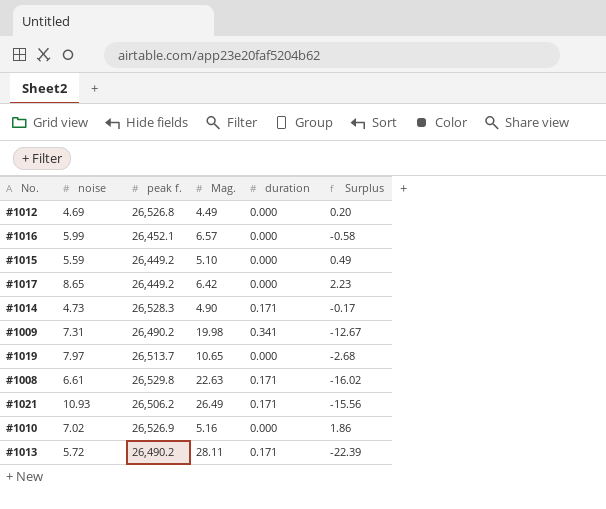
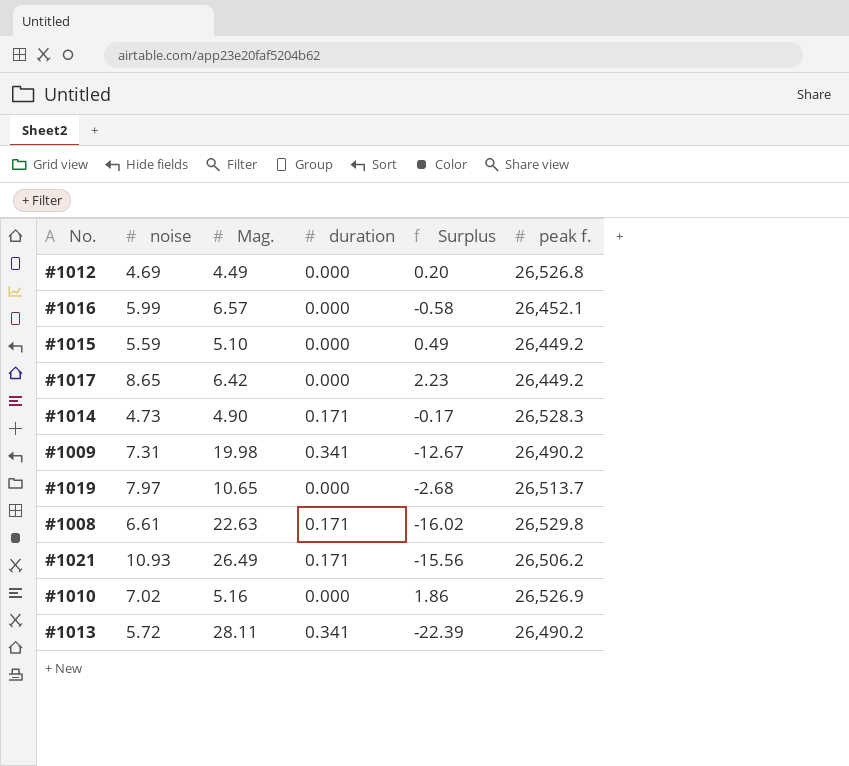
column peak f. | position: 3 -> 6
#1013 | duration: 0.171 -> 0.341

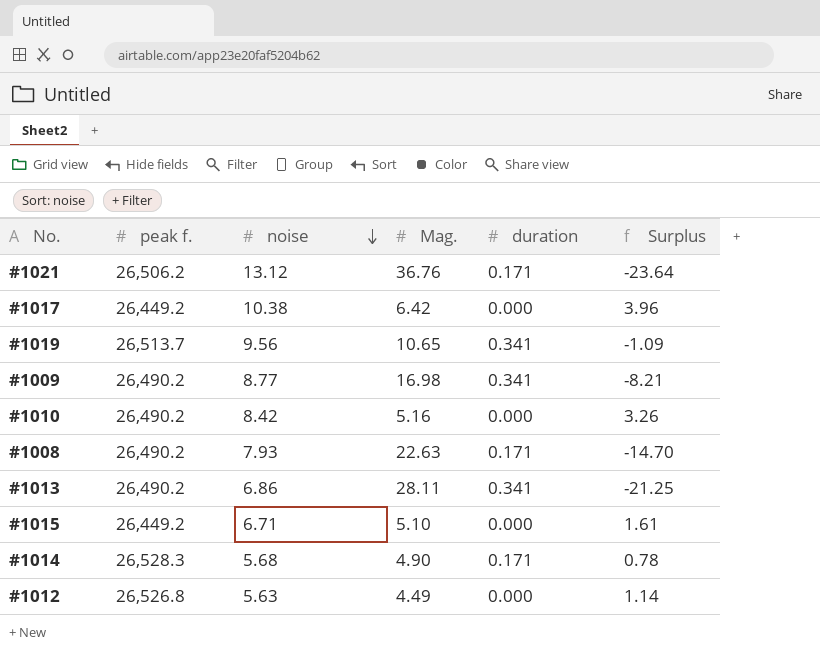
row order: none -> noise descending
column peak f. | position: 6 -> 2
row #1016: 5.99 | 6.57 | 0.000 | -0.58 | 26,452.1 -> none
#1021 | noise: 10.93 -> 13.12
#1021 | Mag.: 26.49 -> 36.76
#1021 | Surplus: -15.56 -> -23.64
#1017 | noise: 8.65 -> 10.38
#1017 | Surplus: 2.23 -> 3.96
#1019 | noise: 7.97 -> 9.56
#1019 | duration: 0.000 -> 0.341
#1019 | Surplus: -2.68 -> -1.09
#1009 | noise: 7.31 -> 8.77
#1009 | Mag.: 19.98 -> 16.98
#1009 | Surplus: -12.67 -> -8.21
#1010 | peak f.: 26,526.9 -> 26,490.2
#1010 | noise: 7.02 -> 8.42
#1010 | Surplus: 1.86 -> 3.26
#1008 | peak f.: 26,529.8 -> 26,490.2
#1008 | noise: 6.61 -> 7.93
#1008 | Surplus: -16.02 -> -14.70
#1013 | noise: 5.72 -> 6.86
#1013 | Surplus: -22.39 -> -21.25
#1015 | noise: 5.59 -> 6.71
#1015 | Surplus: 0.49 -> 1.61
#1014 | noise: 4.73 -> 5.68
#1014 | Surplus: -0.17 -> 0.78
#1012 | noise: 4.69 -> 5.63
#1012 | Surplus: 0.20 -> 1.14

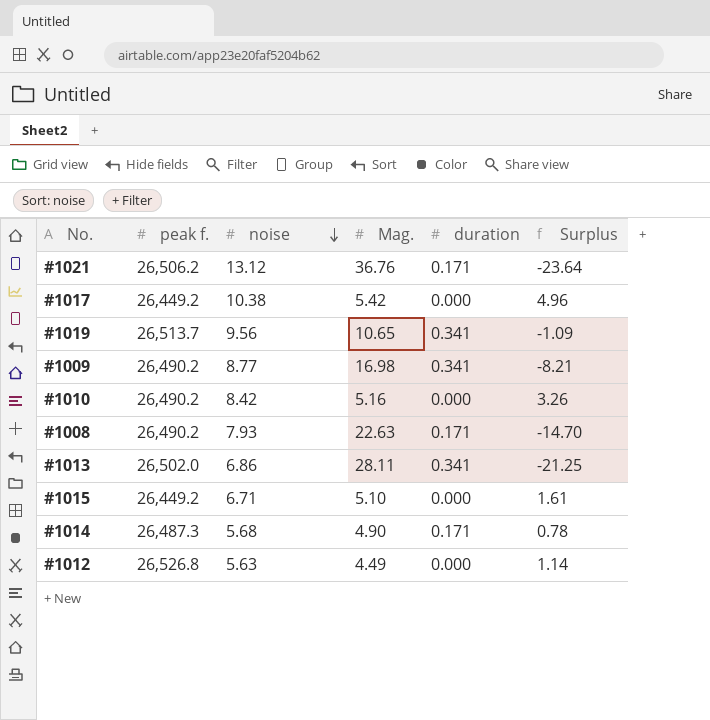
#1017 | Mag.: 6.42 -> 5.42
#1017 | Surplus: 3.96 -> 4.96
#1013 | peak f.: 26,490.2 -> 26,502.0
#1014 | peak f.: 26,528.3 -> 26,487.3

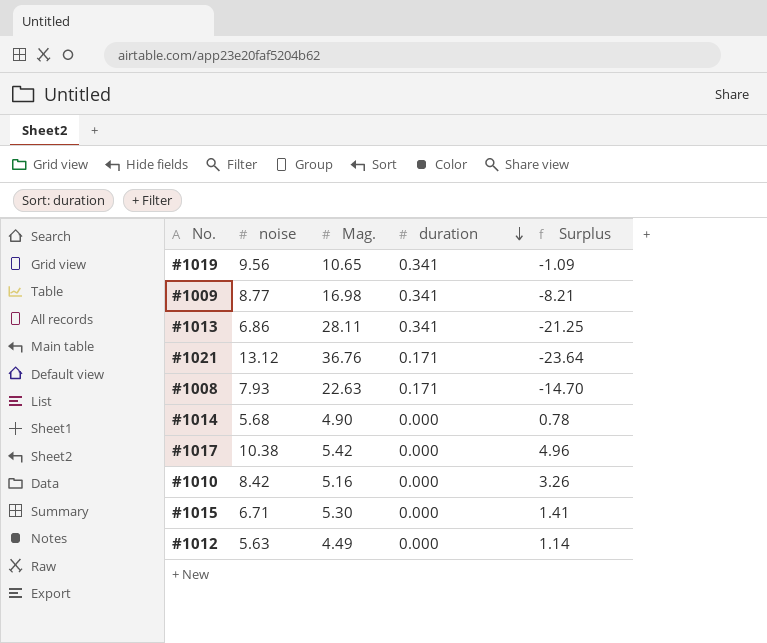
row order: noise descending -> duration descending
column peak f. | position: 2 -> none
#1014 | duration: 0.171 -> 0.000
#1015 | Mag.: 5.10 -> 5.30
#1015 | Surplus: 1.61 -> 1.41

